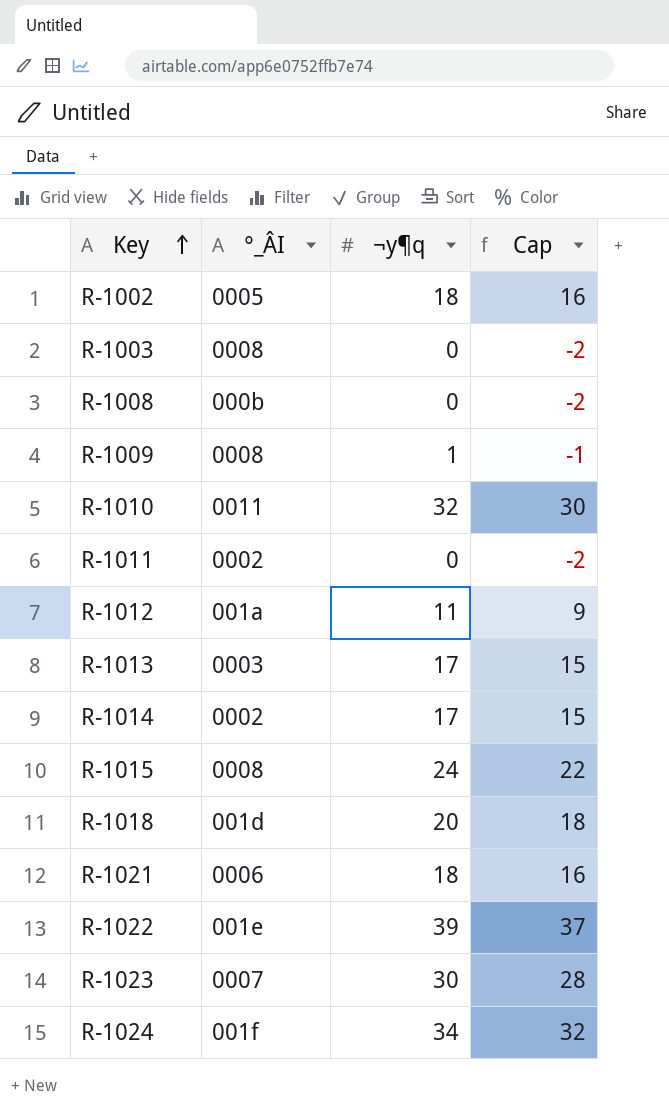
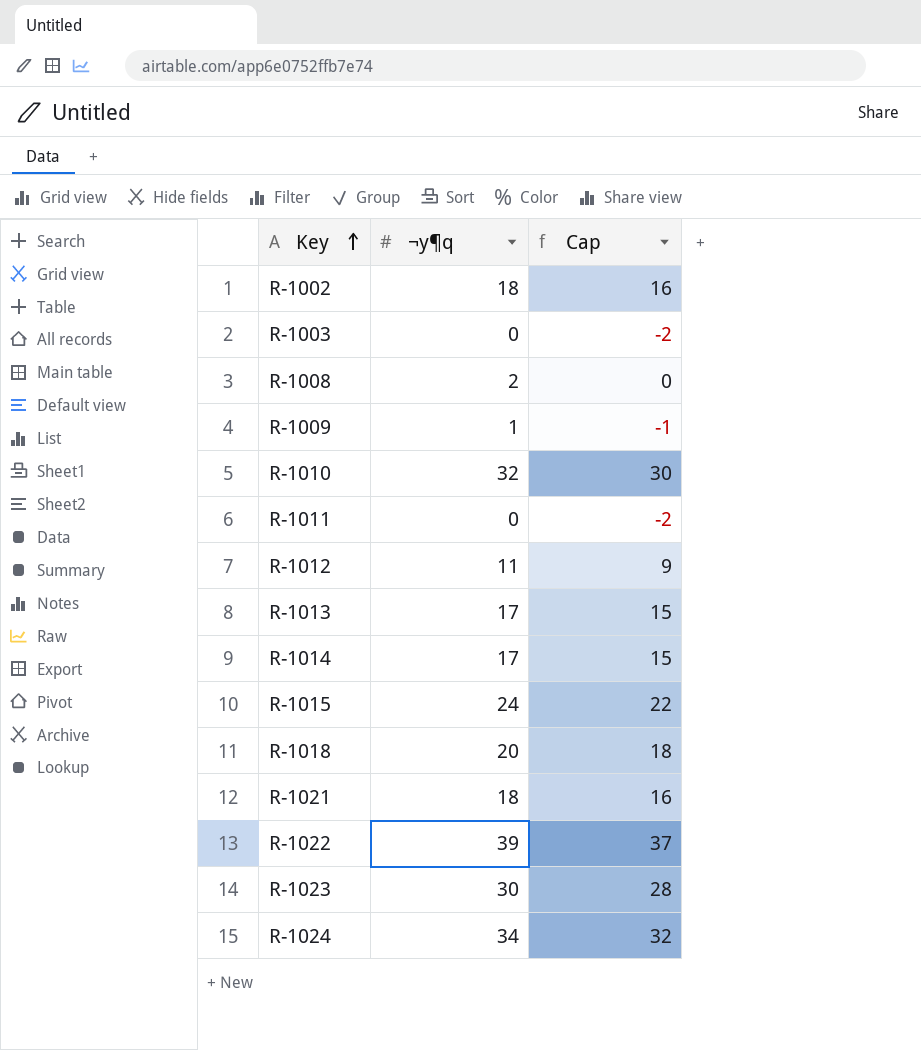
column °_ÂI | position: 2 -> none
R-1008 | ¬y¶q: 0 -> 2
R-1008 | Cap: -2 -> 0

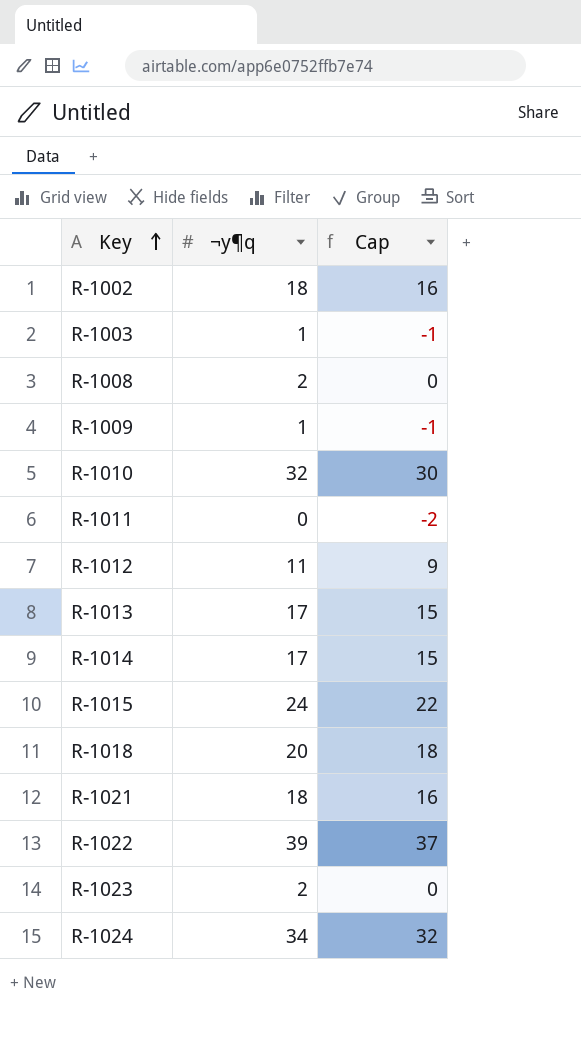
R-1003 | ¬y¶q: 0 -> 1
R-1003 | Cap: -2 -> -1
R-1023 | ¬y¶q: 30 -> 2
R-1023 | Cap: 28 -> 0

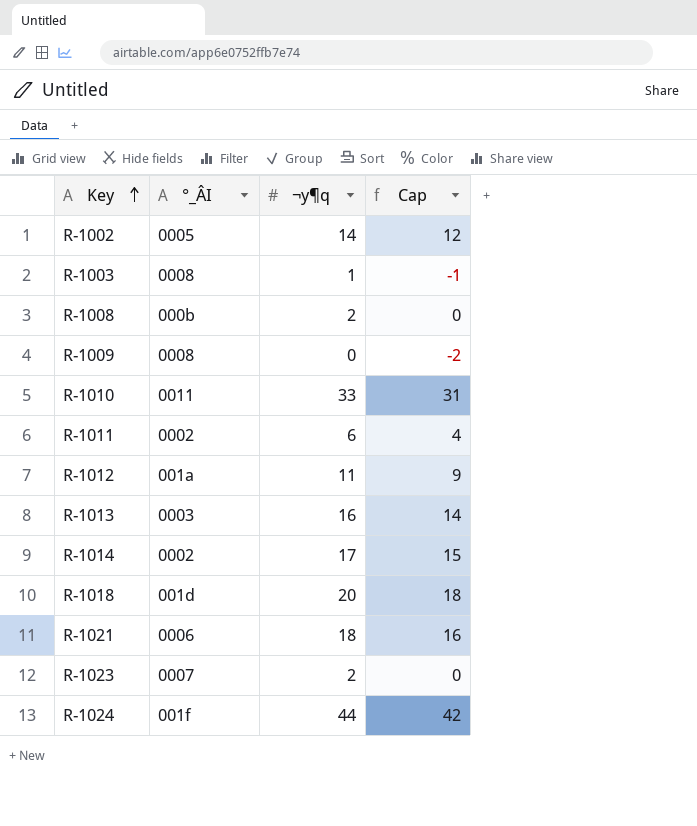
column °_ÂI | position: none -> 2
row R-1015: 24 | 22 -> none
row R-1022: 39 | 37 -> none
R-1002 | ¬y¶q: 18 -> 14
R-1002 | Cap: 16 -> 12
R-1009 | ¬y¶q: 1 -> 0
R-1009 | Cap: -1 -> -2
R-1010 | ¬y¶q: 32 -> 33
R-1010 | Cap: 30 -> 31
R-1011 | ¬y¶q: 0 -> 6
R-1011 | Cap: -2 -> 4
R-1013 | ¬y¶q: 17 -> 16
R-1013 | Cap: 15 -> 14
R-1024 | ¬y¶q: 34 -> 44
R-1024 | Cap: 32 -> 42

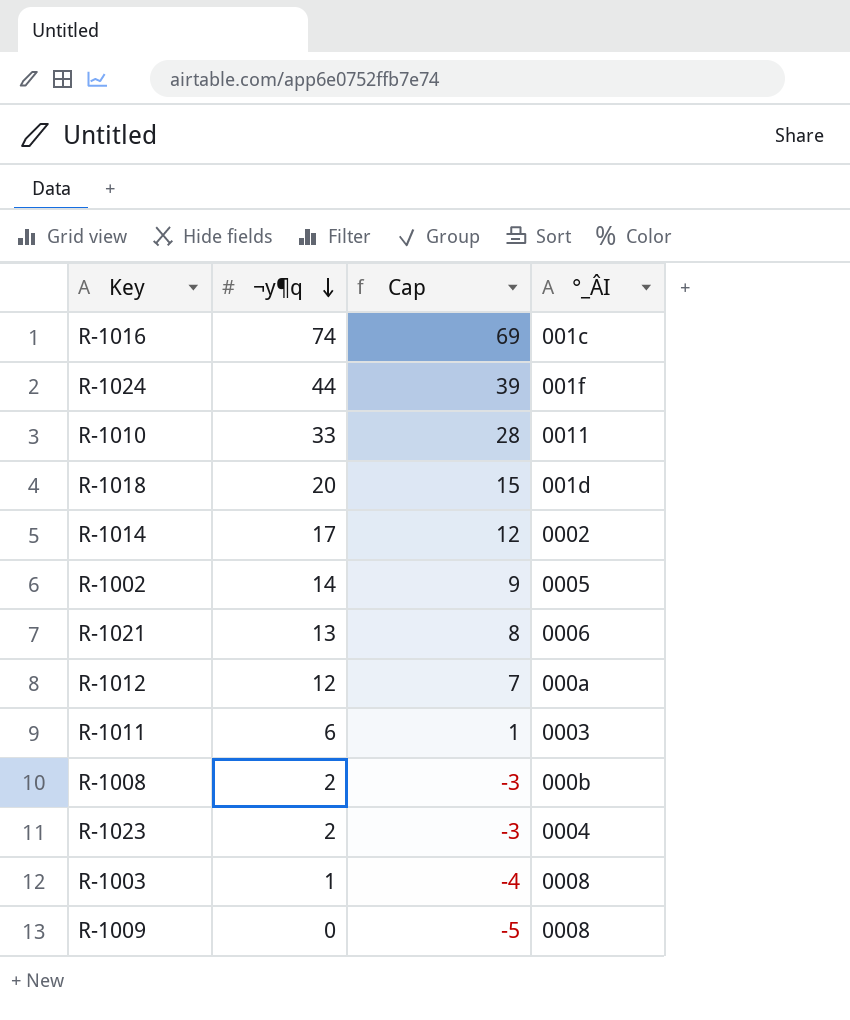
row order: Key ascending -> ¬y¶q descending
column Cap | formula: [¬y¶q] - 2 -> [¬y¶q] - 5
column °_ÂI | position: 2 -> 4
row R-1013: 0003 | 16 | 14 -> none
row R-1016: none -> 74 | 69 | 001c
R-1021 | ¬y¶q: 18 -> 13
R-1012 | ¬y¶q: 11 -> 12
R-1012 | °_ÂI: 001a -> 000a
R-1011 | °_ÂI: 0002 -> 0003
R-1023 | °_ÂI: 0007 -> 0004

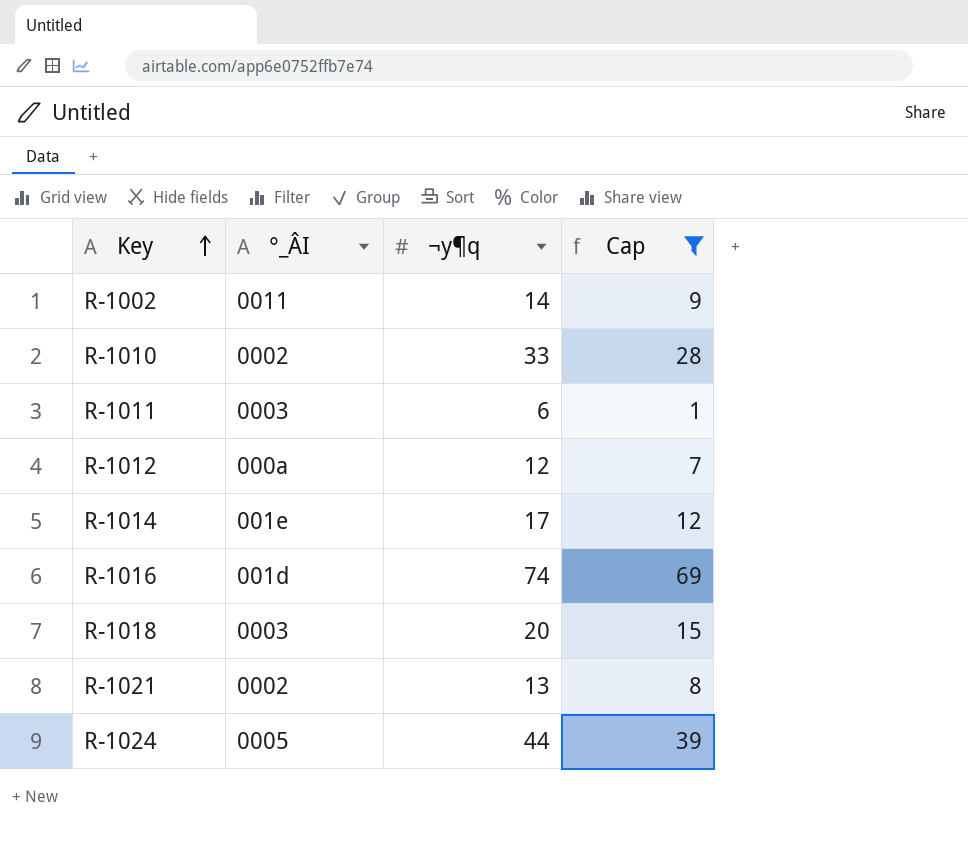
filter: none -> Cap >= 1
row order: ¬y¶q descending -> Key ascending
column °_ÂI | position: 4 -> 2
R-1002 | °_ÂI: 0005 -> 0011
R-1010 | °_ÂI: 0011 -> 0002
R-1014 | °_ÂI: 0002 -> 001e
R-1016 | °_ÂI: 001c -> 001d
R-1018 | °_ÂI: 001d -> 0003
R-1021 | °_ÂI: 0006 -> 0002
R-1024 | °_ÂI: 001f -> 0005

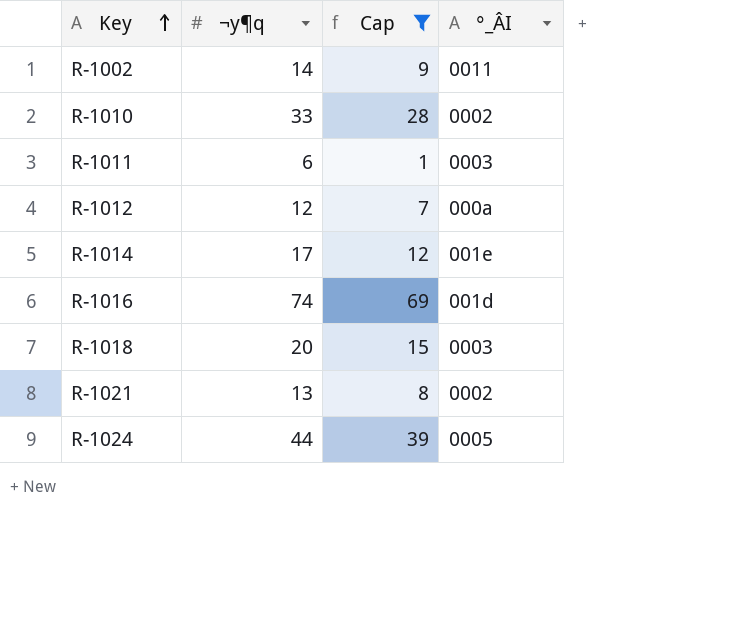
column °_ÂI | position: 2 -> 4

